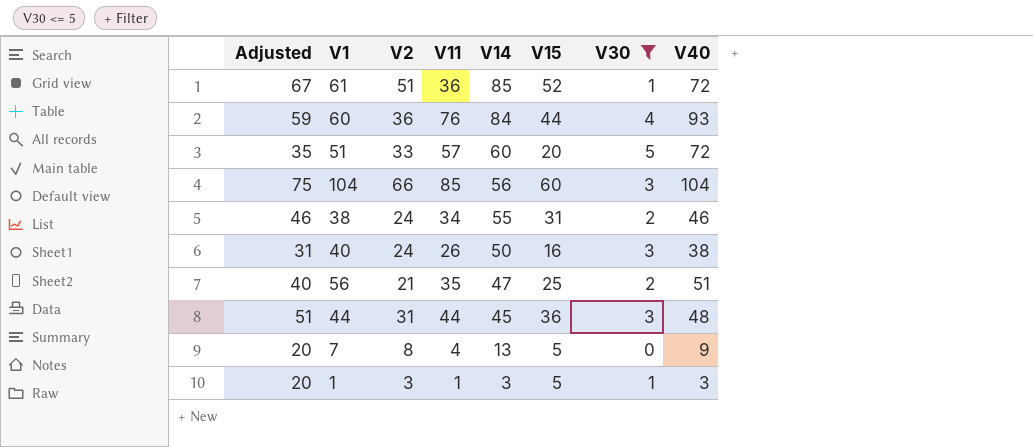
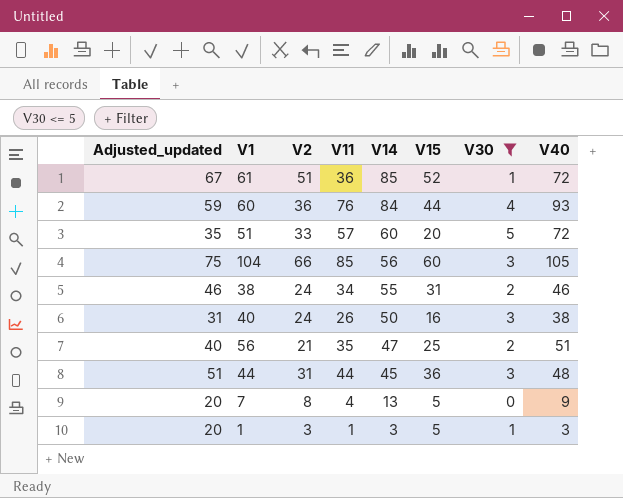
column name: Adjusted -> Adjusted_updated
104 | V40: 104 -> 105

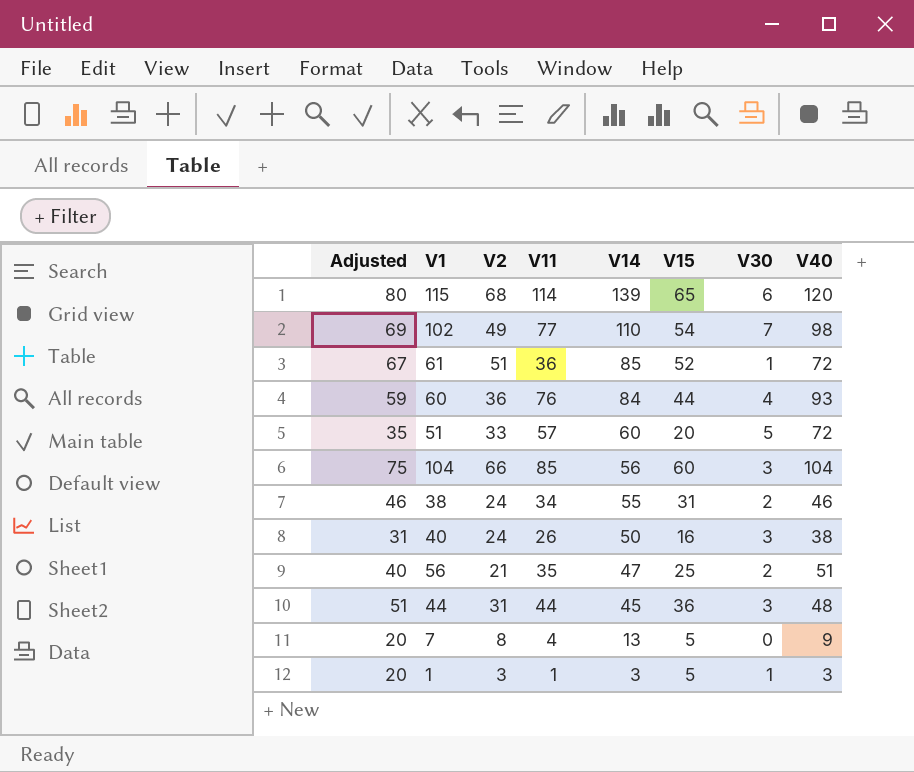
filter: V30 <= 5 -> none
column name: Adjusted_updated -> Adjusted
104 | V40: 105 -> 104

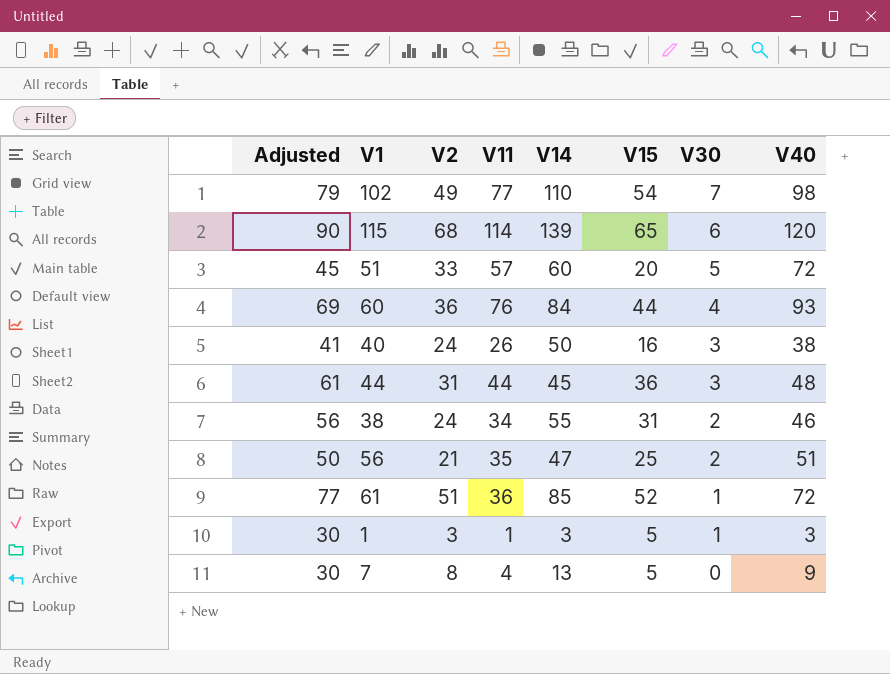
row order: V14 descending -> V30 descending
column Adjusted | formula: [V15] + 15 -> [V15] + 25
row 104: 75 | 66 | 85 | 56 | 60 | 3 | 104 -> none

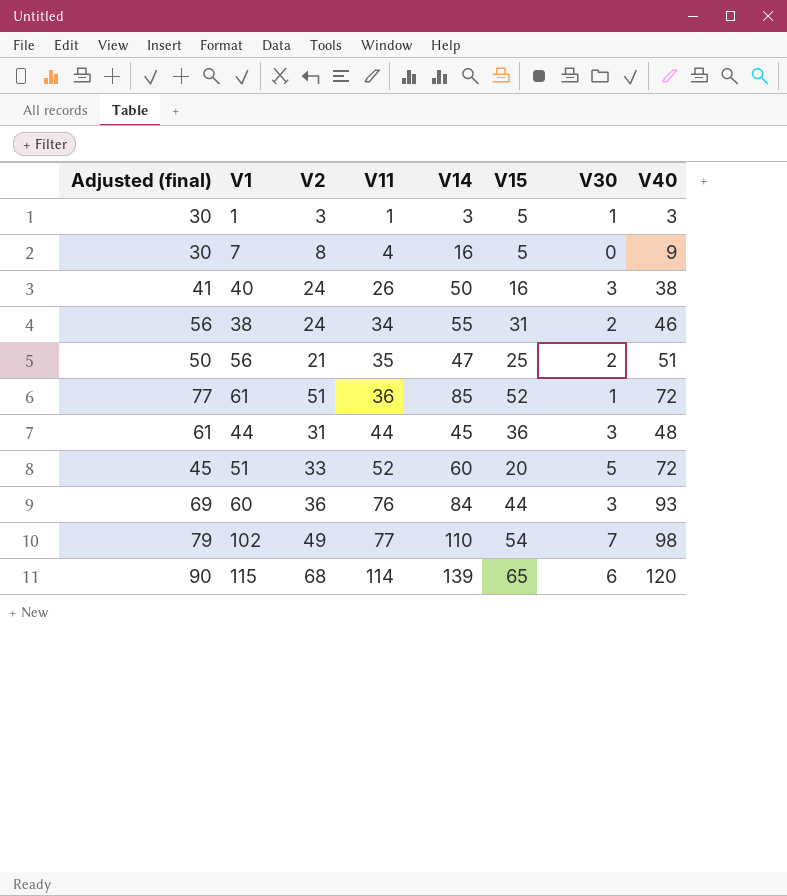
row order: V30 descending -> V11 ascending
column name: Adjusted -> Adjusted (final)
7 | V14: 13 -> 16
51 | V11: 57 -> 52
60 | V30: 4 -> 3

